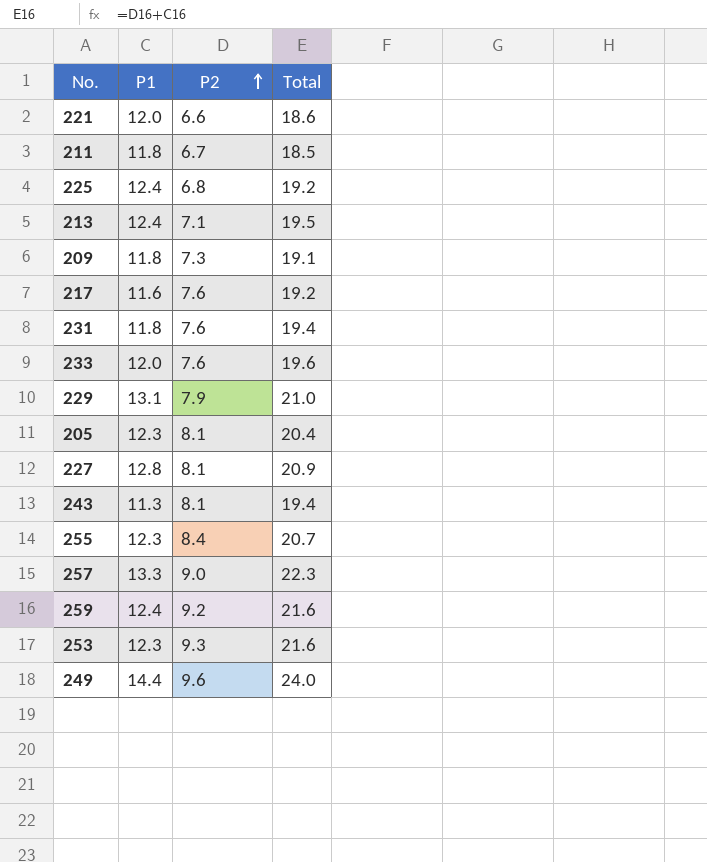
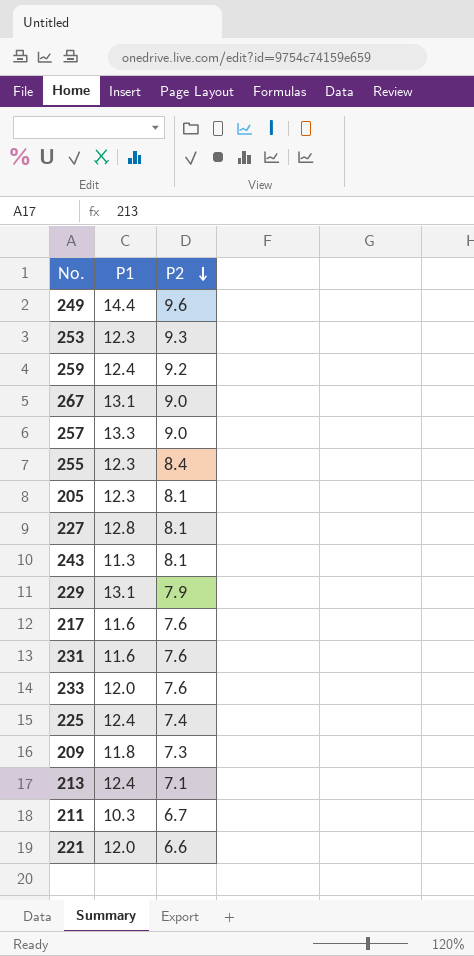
row order: P2 ascending -> P2 descending
column Total | formula: [P1] + [P2] -> none
row 267: none -> 13.1 | 9.0
231 | P1: 11.8 -> 11.6
225 | P2: 6.8 -> 7.4
211 | P1: 11.8 -> 10.3

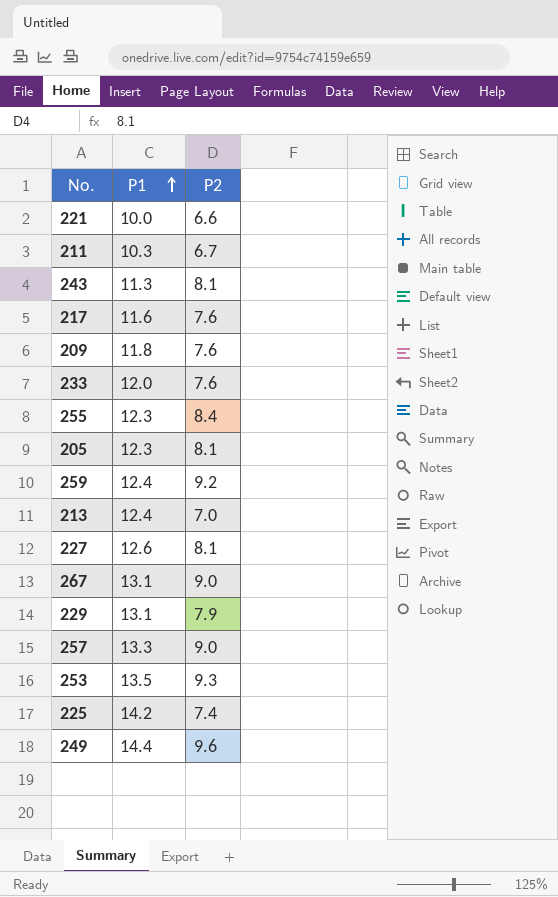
row order: P2 descending -> P1 ascending
row 231: 11.6 | 7.6 -> none
221 | P1: 12.0 -> 10.0
209 | P2: 7.3 -> 7.6
213 | P2: 7.1 -> 7.0
227 | P1: 12.8 -> 12.6
253 | P1: 12.3 -> 13.5
225 | P1: 12.4 -> 14.2

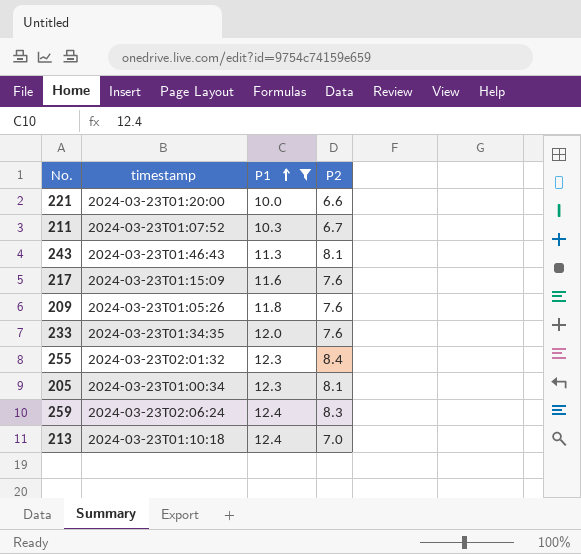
filter: none -> P1 <= 12.4
column timestamp | position: none -> 2
259 | P2: 9.2 -> 8.3

